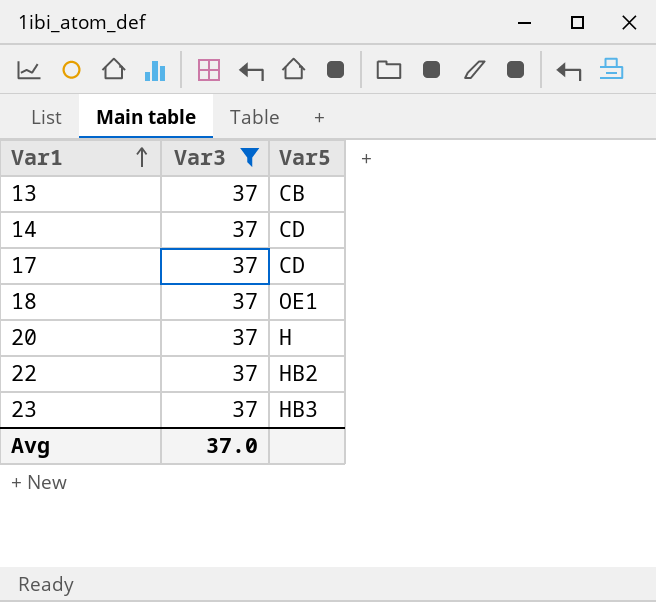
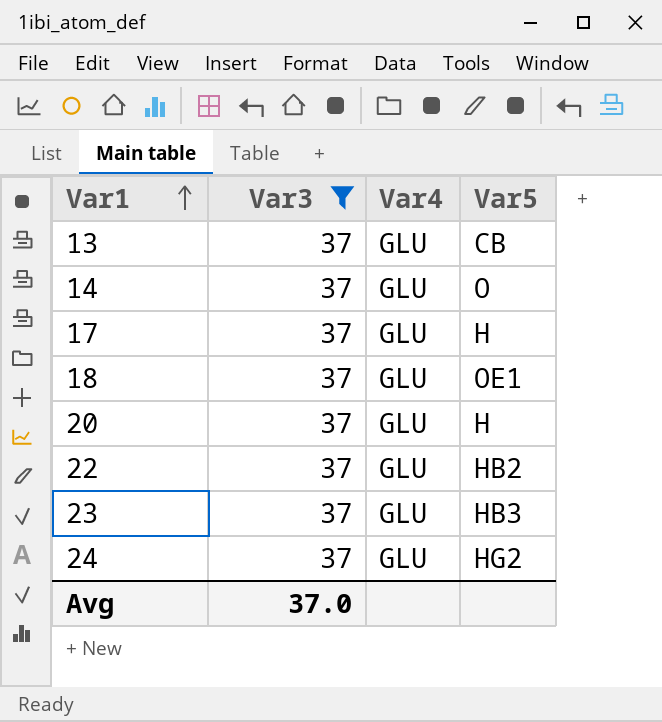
column Var4 | position: none -> 3
14 | Var5: CD -> O
17 | Var5: CD -> H
row 24: none -> 37 | GLU | HG2

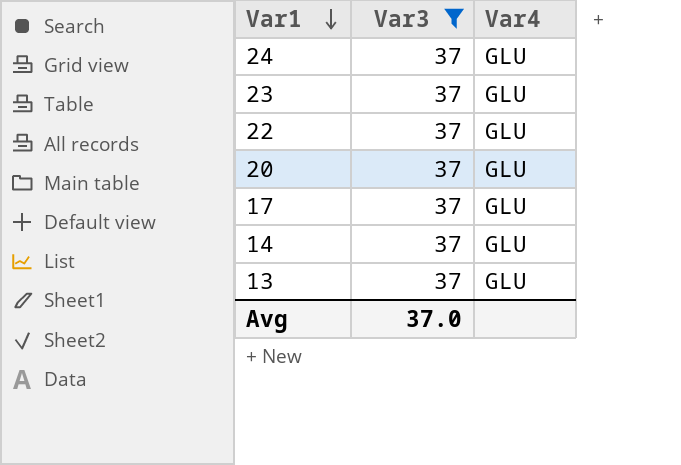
row order: Var1 ascending -> Var1 descending
column Var5 | position: 4 -> none
row 18: 37 | GLU | OE1 -> none

